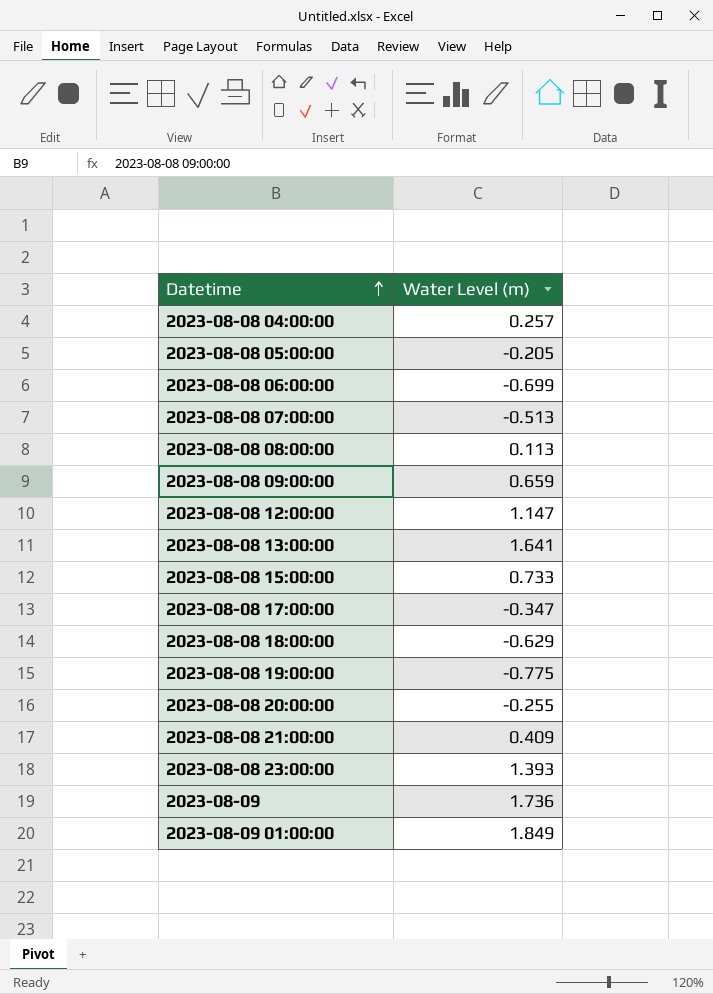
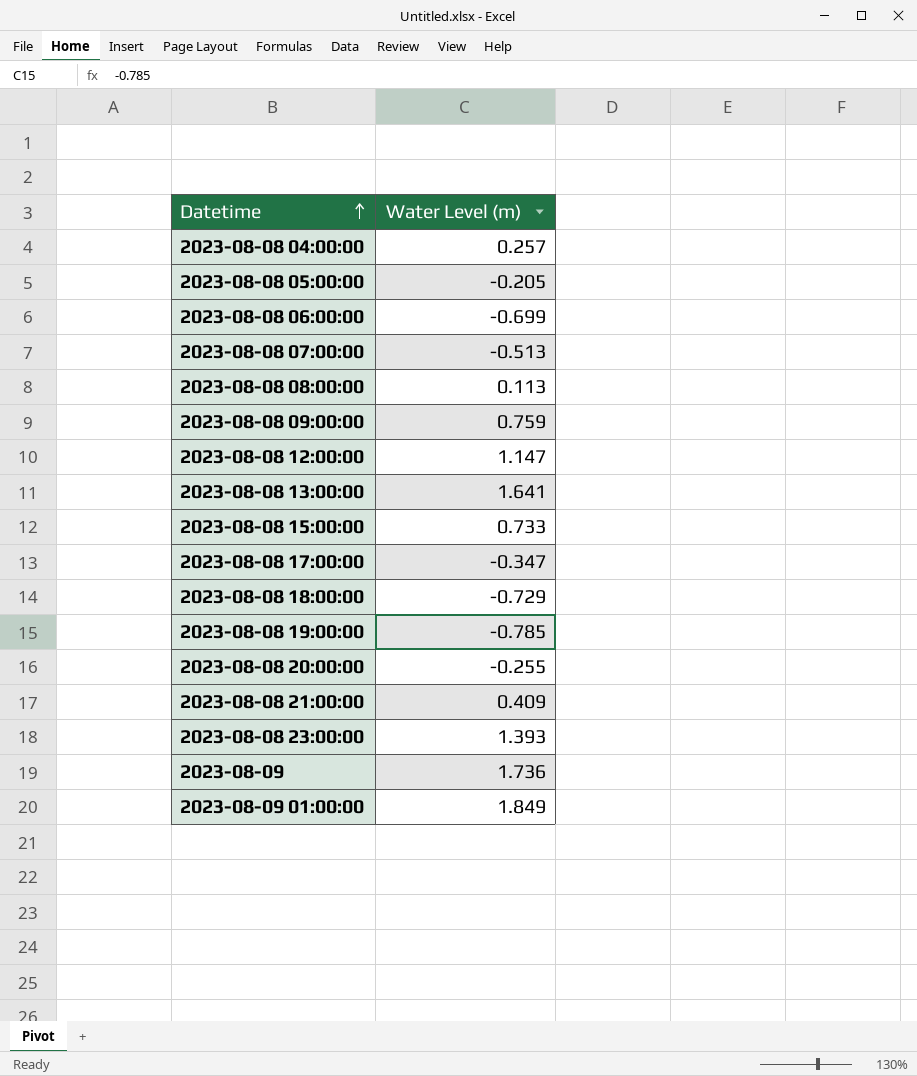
2023-08-08 09:00:00 | Water Level (m): 0.659 -> 0.759
2023-08-08 18:00:00 | Water Level (m): -0.629 -> -0.729
2023-08-08 19:00:00 | Water Level (m): -0.775 -> -0.785

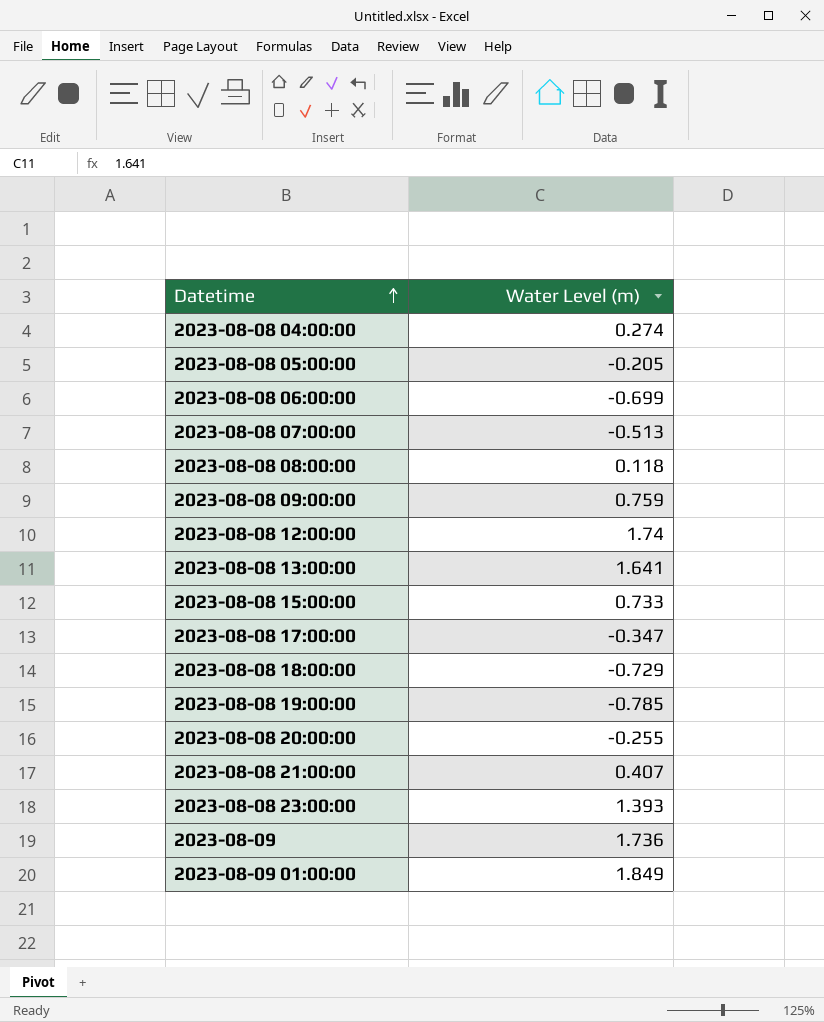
2023-08-08 04:00:00 | Water Level (m): 0.257 -> 0.274
2023-08-08 08:00:00 | Water Level (m): 0.113 -> 0.118
2023-08-08 12:00:00 | Water Level (m): 1.147 -> 1.74
2023-08-08 21:00:00 | Water Level (m): 0.409 -> 0.407

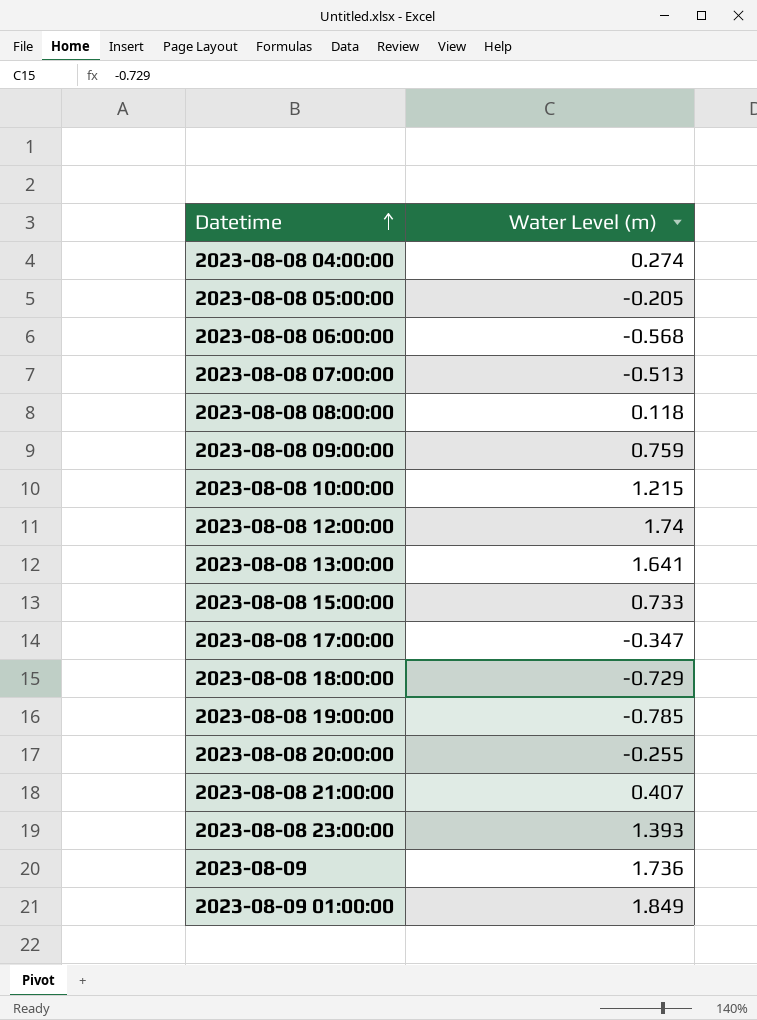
2023-08-08 06:00:00 | Water Level (m): -0.699 -> -0.568
row 2023-08-08 10:00:00: none -> 1.215

